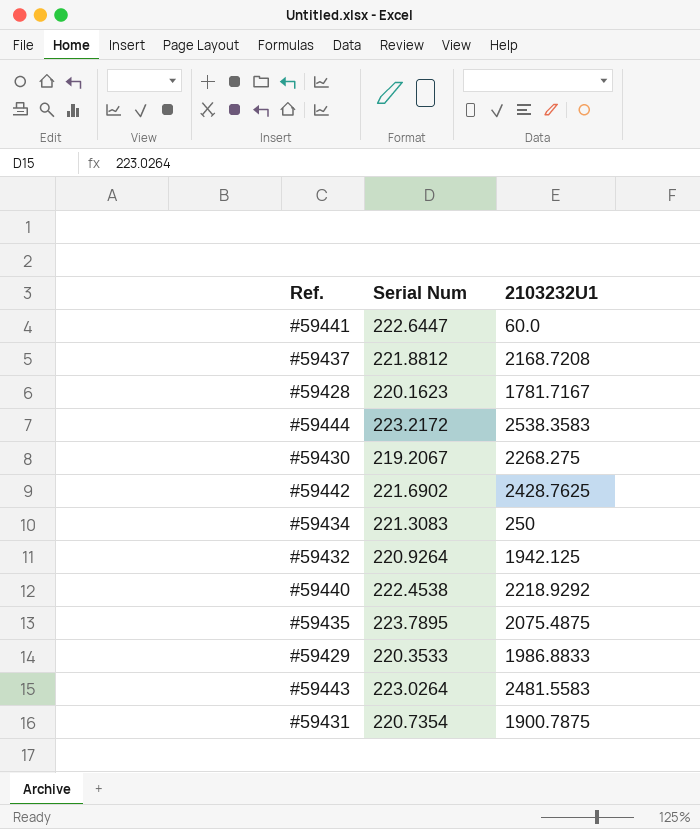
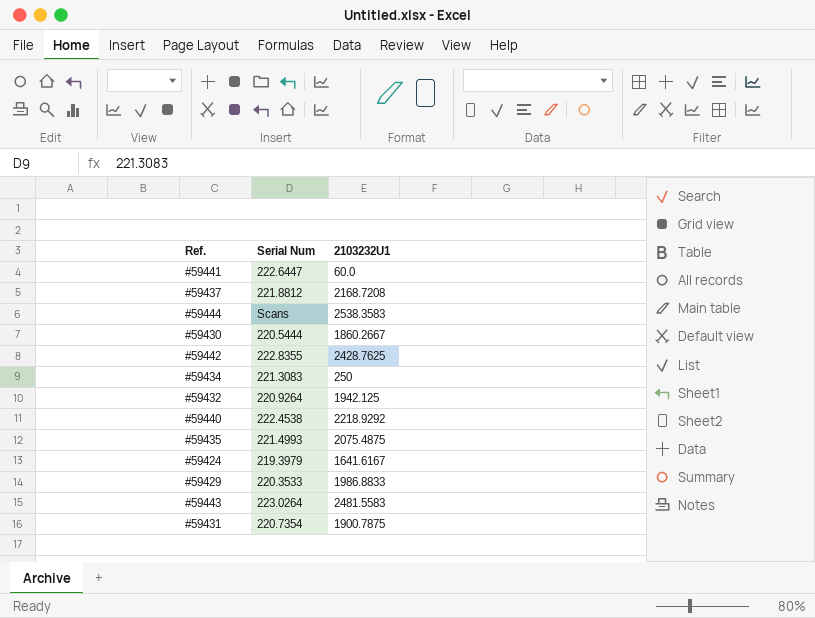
row #59428: 220.1623 | 1781.7167 -> none
#59444 | Serial Num: 223.2172 -> Scans
#59430 | Serial Num: 219.2067 -> 220.5444
#59430 | 2103232U1: 2268.275 -> 1860.2667
#59442 | Serial Num: 221.6902 -> 222.8355
#59435 | Serial Num: 223.7895 -> 221.4993
row #59424: none -> 219.3979 | 1641.6167

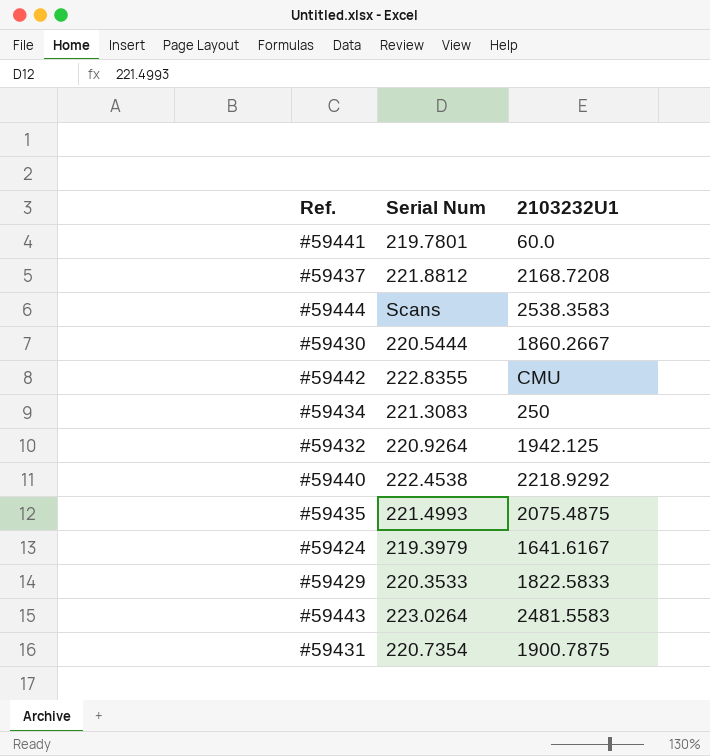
#59441 | Serial Num: 222.6447 -> 219.7801
#59442 | 2103232U1: 2428.7625 -> CMU
#59429 | 2103232U1: 1986.8833 -> 1822.5833

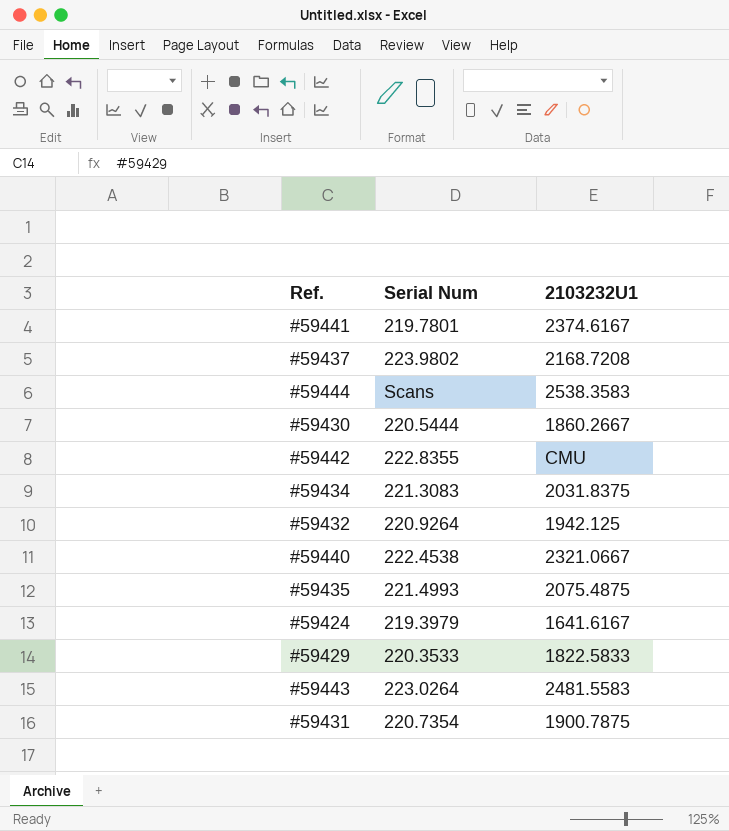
#59441 | 2103232U1: 60.0 -> 2374.6167
#59437 | Serial Num: 221.8812 -> 223.9802
#59434 | 2103232U1: 250 -> 2031.8375
#59440 | 2103232U1: 2218.9292 -> 2321.0667

